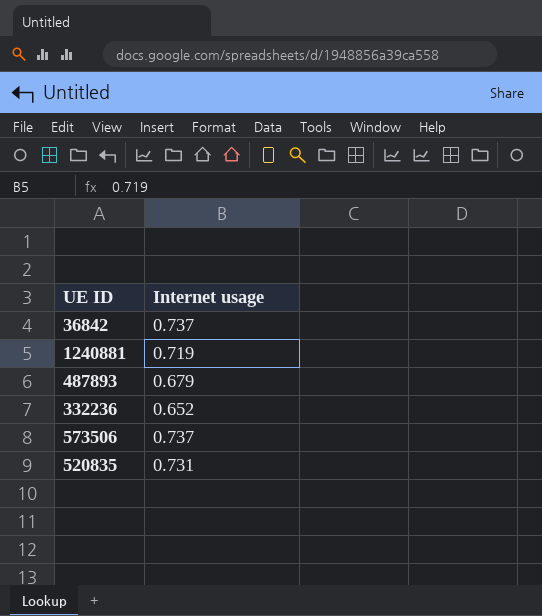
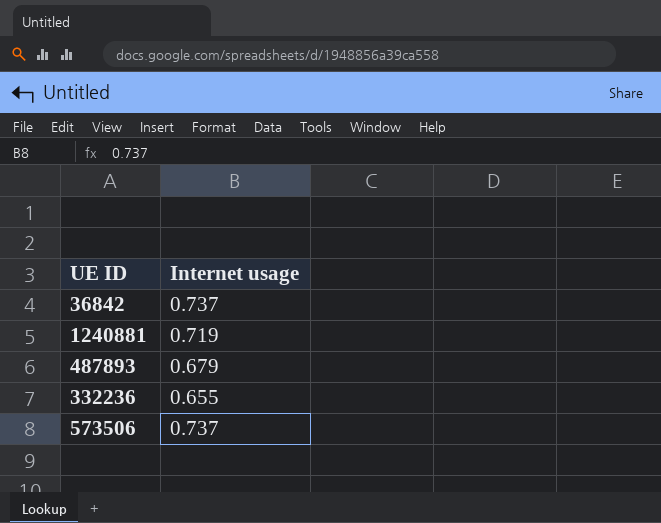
row 520835: 0.731 -> none
332236 | Internet usage: 0.652 -> 0.655

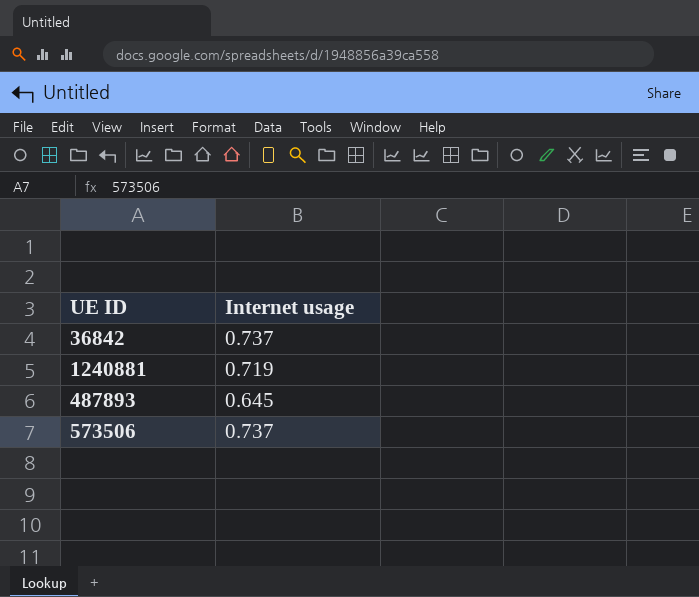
row 332236: 0.655 -> none
487893 | Internet usage: 0.679 -> 0.645

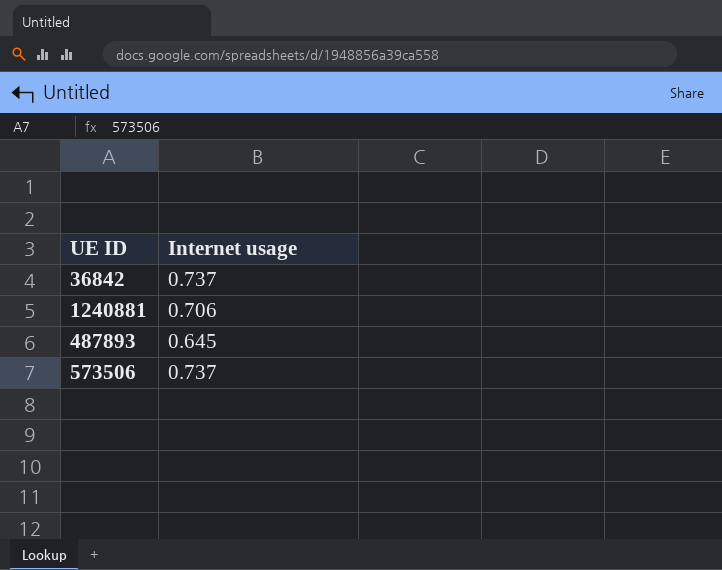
1240881 | Internet usage: 0.719 -> 0.706

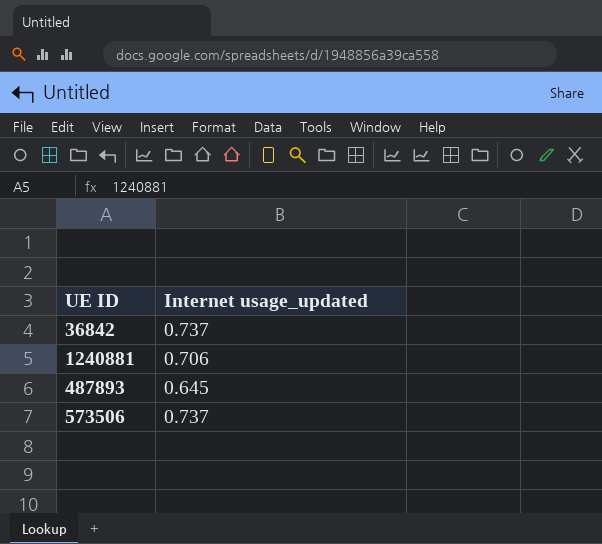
column name: Internet usage -> Internet usage_updated

